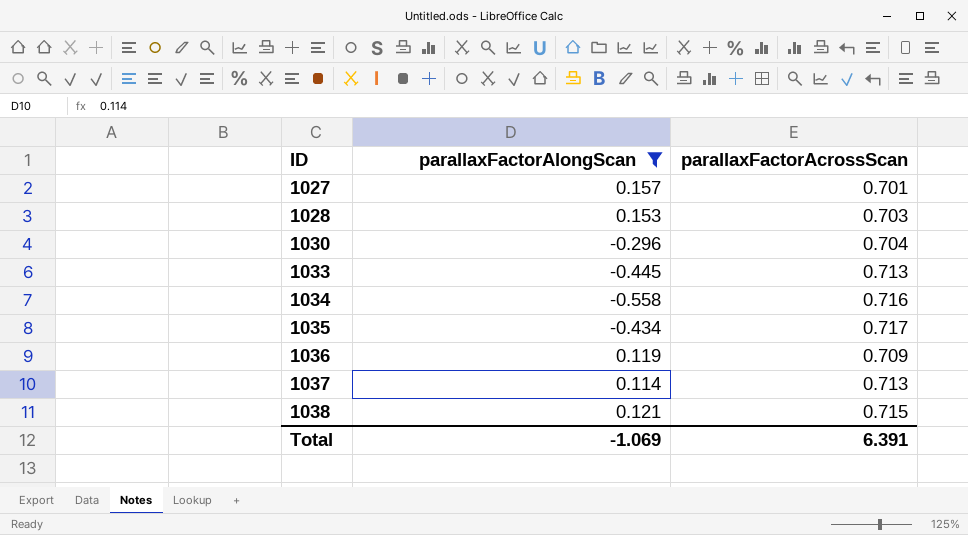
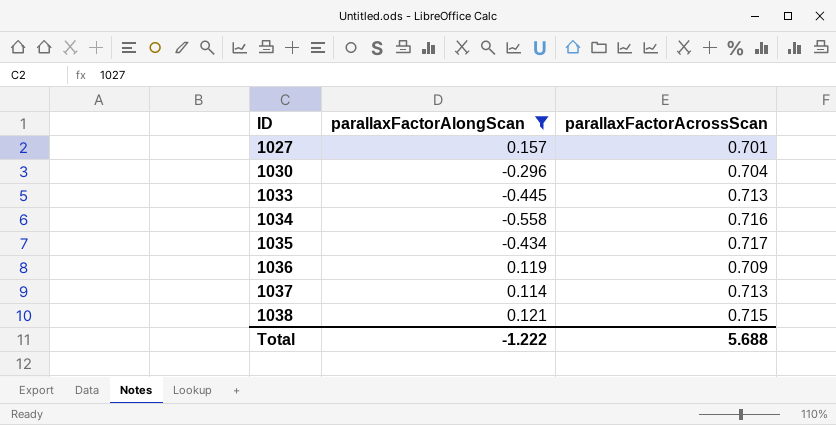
row 1028: 0.153 | 0.703 -> none
Total | parallaxFactorAlongScan: -1.069 -> -1.222
Total | parallaxFactorAcrossScan: 6.391 -> 5.688

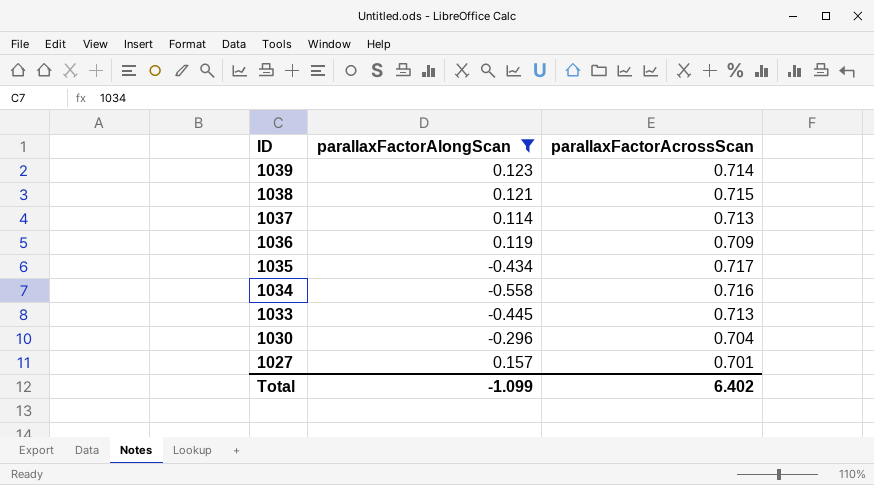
row order: ID ascending -> ID descending
row 1039: none -> 0.123 | 0.714
Total | parallaxFactorAlongScan: -1.222 -> -1.099
Total | parallaxFactorAcrossScan: 5.688 -> 6.402

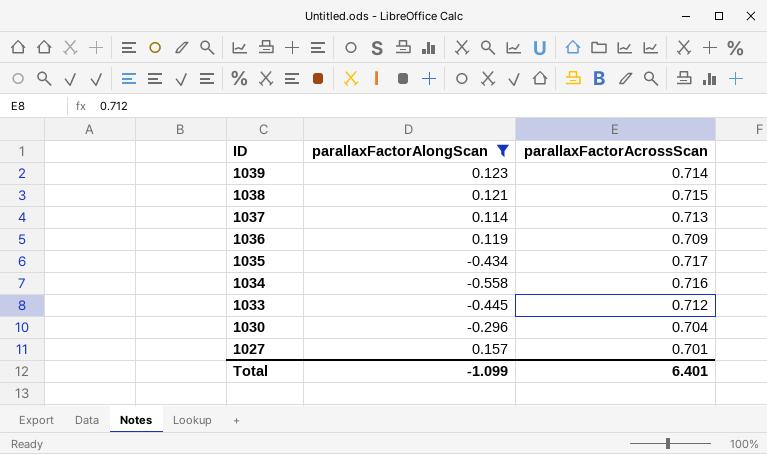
1033 | parallaxFactorAcrossScan: 0.713 -> 0.712
Total | parallaxFactorAcrossScan: 6.402 -> 6.401

